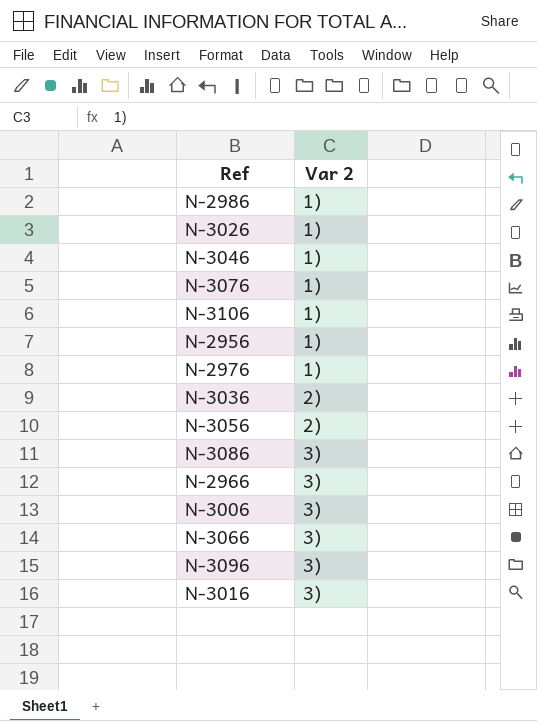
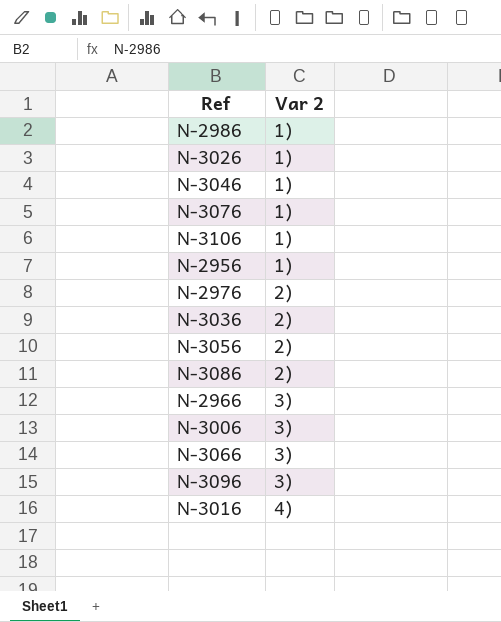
N-2976 | Var 2: 1) -> 2)
N-3086 | Var 2: 3) -> 2)
N-3016 | Var 2: 3) -> 4)

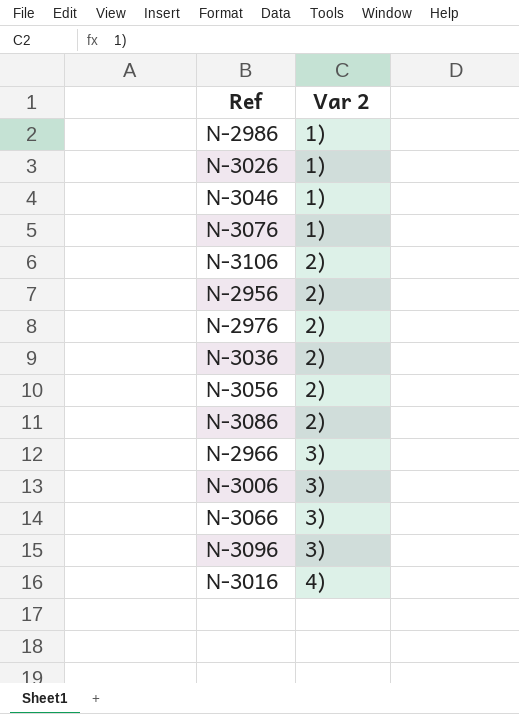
N-3106 | Var 2: 1) -> 2)
N-2956 | Var 2: 1) -> 2)

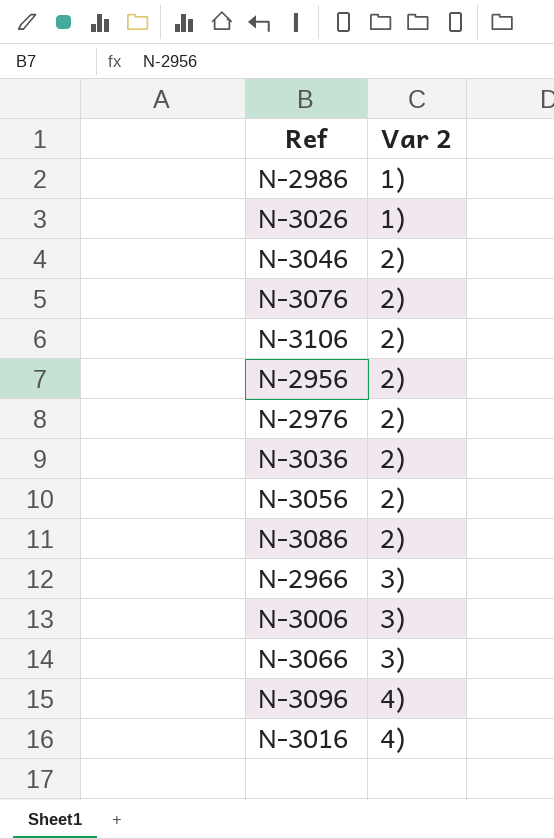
N-3046 | Var 2: 1) -> 2)
N-3076 | Var 2: 1) -> 2)
N-3096 | Var 2: 3) -> 4)

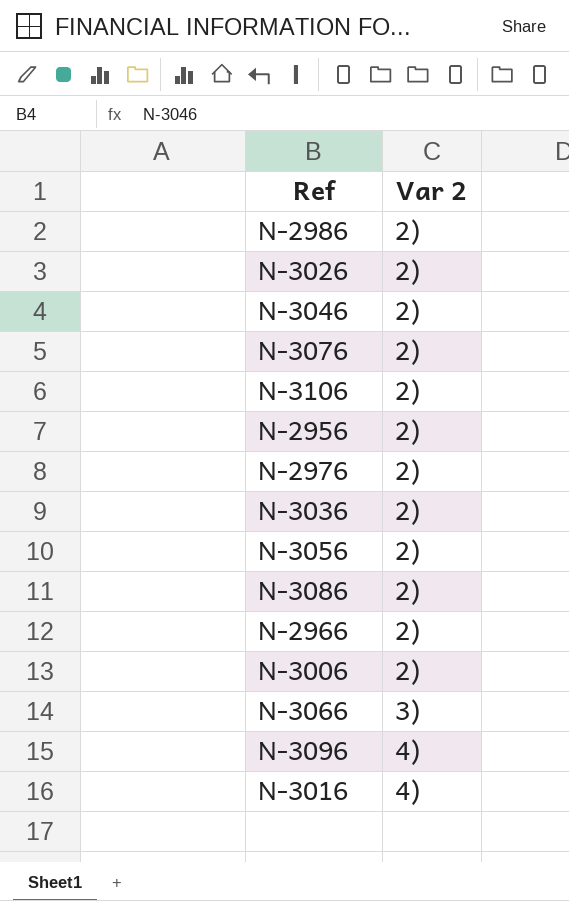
N-2986 | Var 2: 1) -> 2)
N-3026 | Var 2: 1) -> 2)
N-2966 | Var 2: 3) -> 2)
N-3006 | Var 2: 3) -> 2)

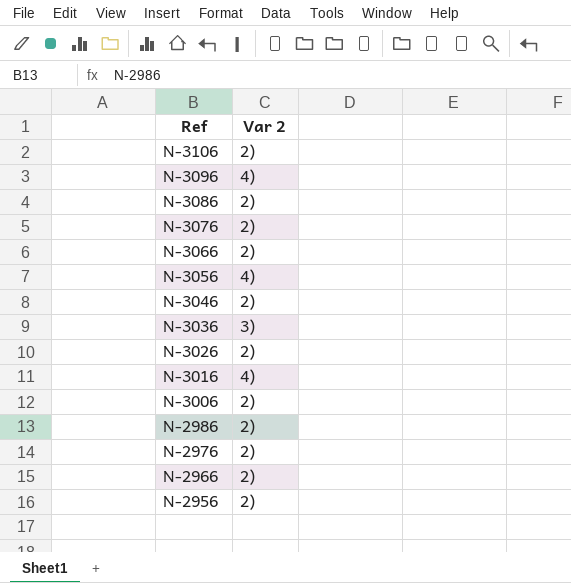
row order: Var 2 ascending -> Ref descending
N-3066 | Var 2: 3) -> 2)
N-3056 | Var 2: 2) -> 4)
N-3036 | Var 2: 2) -> 3)

